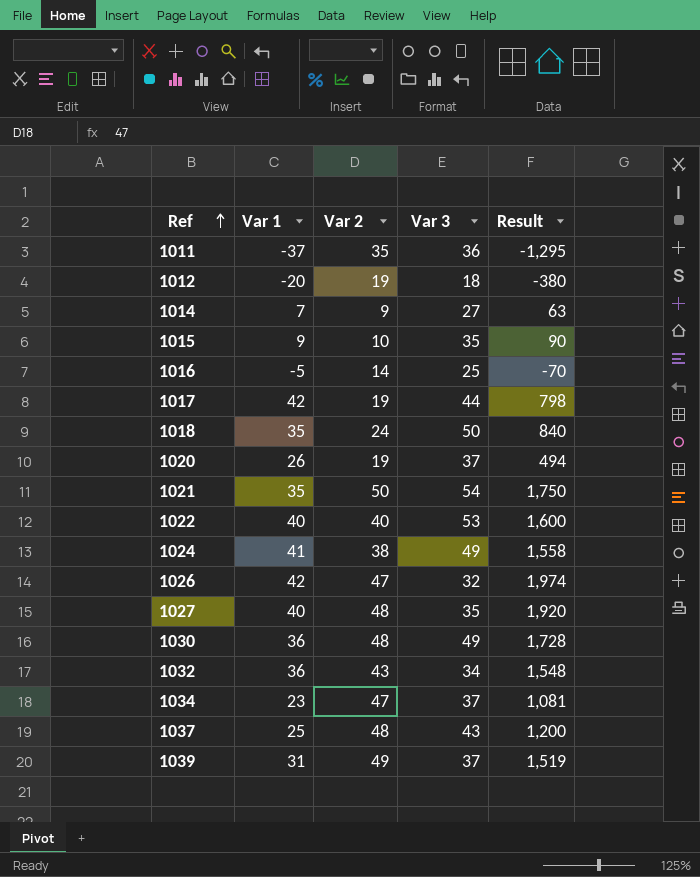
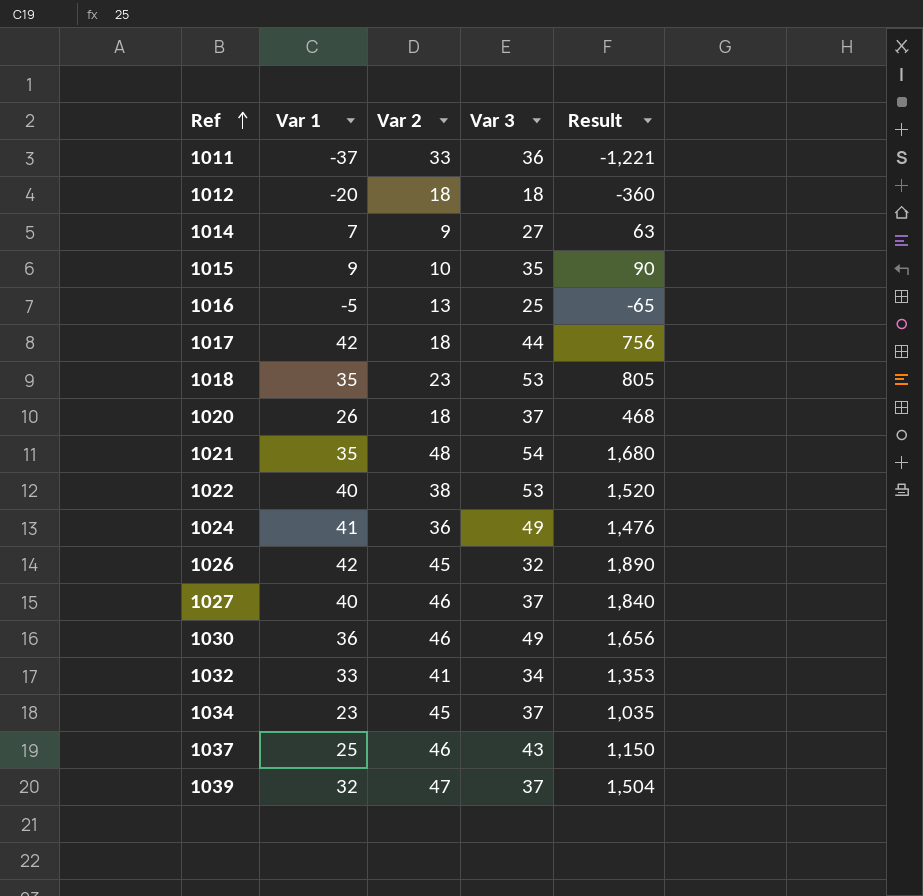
1011 | Var 2: 35 -> 33
1011 | Result: -1,295 -> -1,221
1012 | Var 2: 19 -> 18
1012 | Result: -380 -> -360
1016 | Var 2: 14 -> 13
1016 | Result: -70 -> -65
1017 | Var 2: 19 -> 18
1017 | Result: 798 -> 756
1018 | Var 2: 24 -> 23
1018 | Var 3: 50 -> 53
1018 | Result: 840 -> 805
1020 | Var 2: 19 -> 18
1020 | Result: 494 -> 468
1021 | Var 2: 50 -> 48
1021 | Result: 1,750 -> 1,680
1022 | Var 2: 40 -> 38
1022 | Result: 1,600 -> 1,520
1024 | Var 2: 38 -> 36
1024 | Result: 1,558 -> 1,476
1026 | Var 2: 47 -> 45
1026 | Result: 1,974 -> 1,890
1027 | Var 2: 48 -> 46
1027 | Var 3: 35 -> 37
1027 | Result: 1,920 -> 1,840
1030 | Var 2: 48 -> 46
1030 | Result: 1,728 -> 1,656
1032 | Var 1: 36 -> 33
1032 | Var 2: 43 -> 41
1032 | Result: 1,548 -> 1,353
1034 | Var 2: 47 -> 45
1034 | Result: 1,081 -> 1,035
1037 | Var 2: 48 -> 46
1037 | Result: 1,200 -> 1,150
1039 | Var 1: 31 -> 32
1039 | Var 2: 49 -> 47
1039 | Result: 1,519 -> 1,504

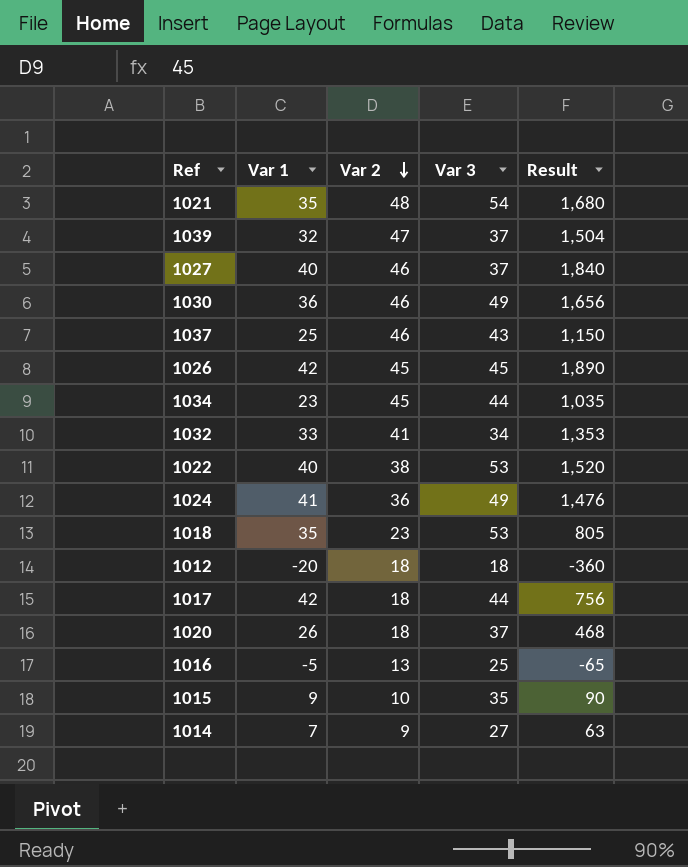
row order: Ref ascending -> Var 2 descending
row 1011: -37 | 33 | 36 | -1,221 -> none
1026 | Var 3: 32 -> 45
1034 | Var 3: 37 -> 44

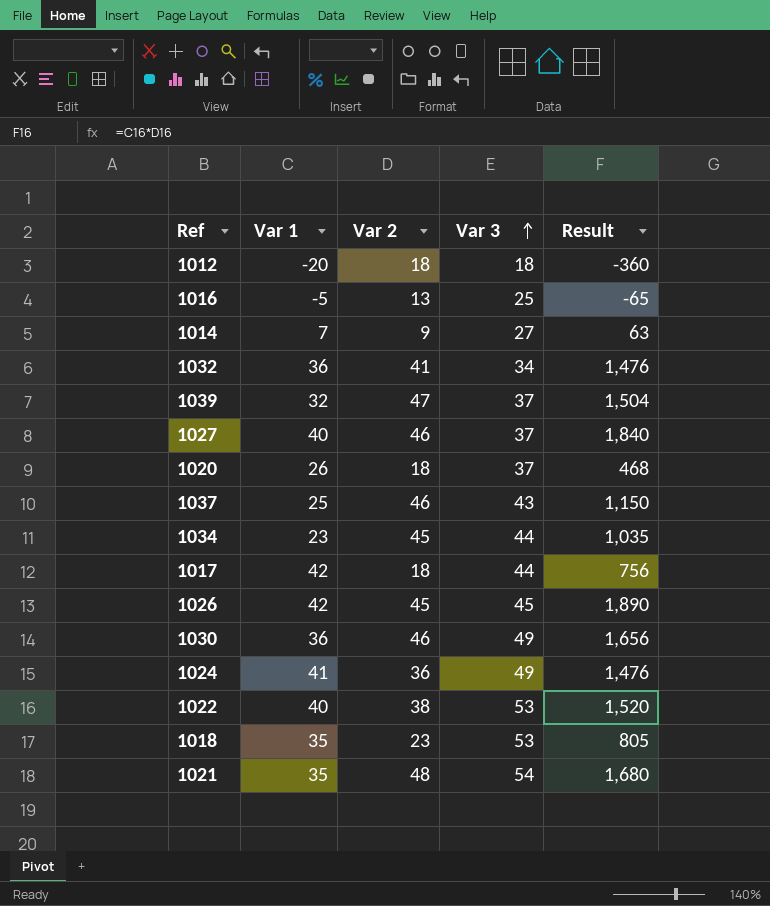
row order: Var 2 descending -> Var 3 ascending
row 1015: 9 | 10 | 35 | 90 -> none
1032 | Var 1: 33 -> 36
1032 | Result: 1,353 -> 1,476

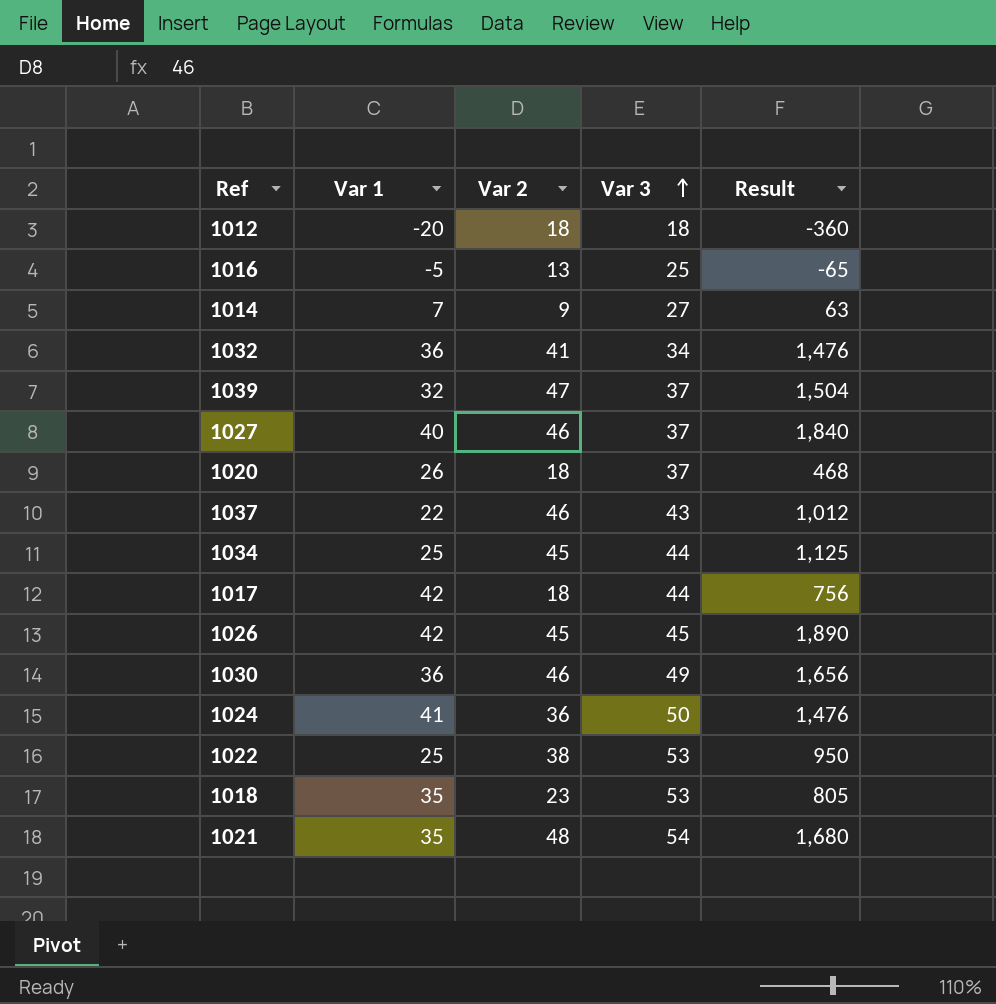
1037 | Var 1: 25 -> 22
1037 | Result: 1,150 -> 1,012
1034 | Var 1: 23 -> 25
1034 | Result: 1,035 -> 1,125
1024 | Var 3: 49 -> 50
1022 | Var 1: 40 -> 25
1022 | Result: 1,520 -> 950

